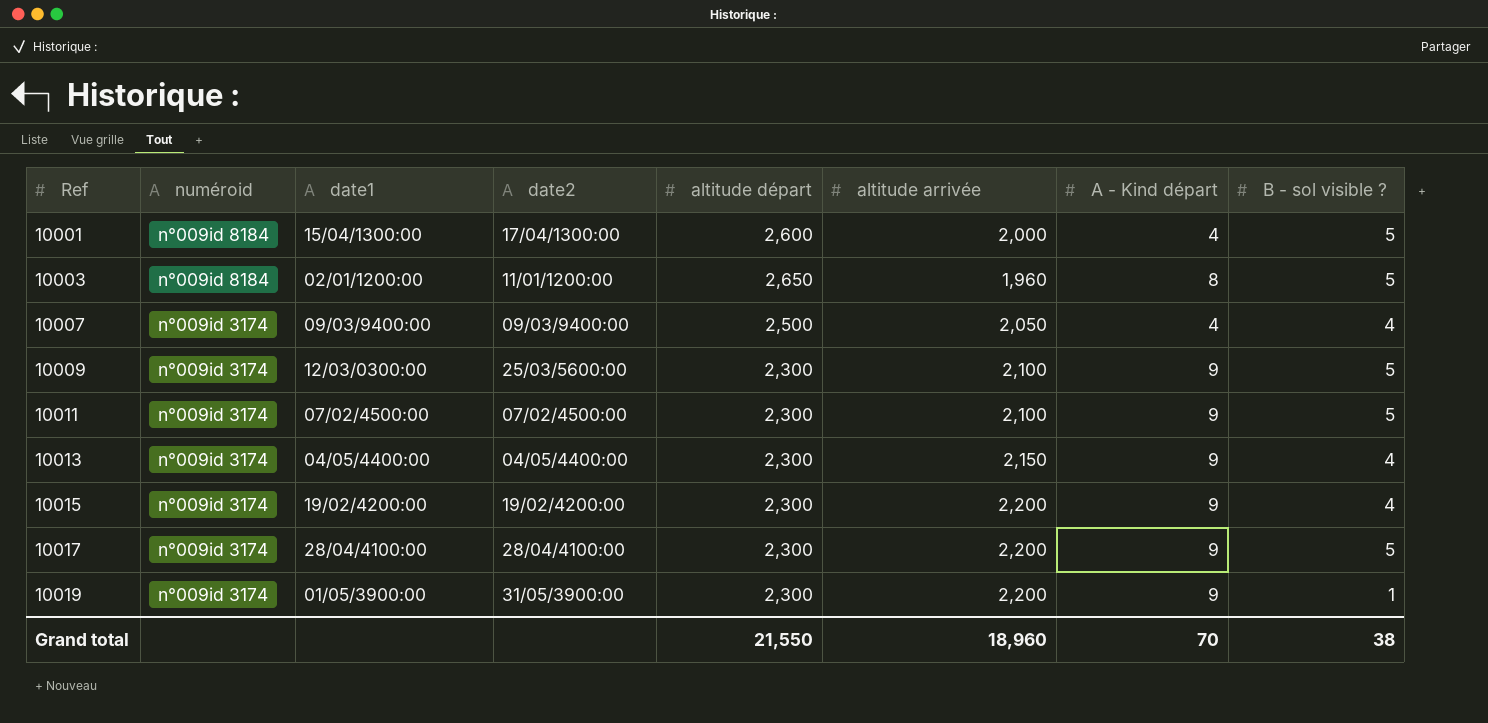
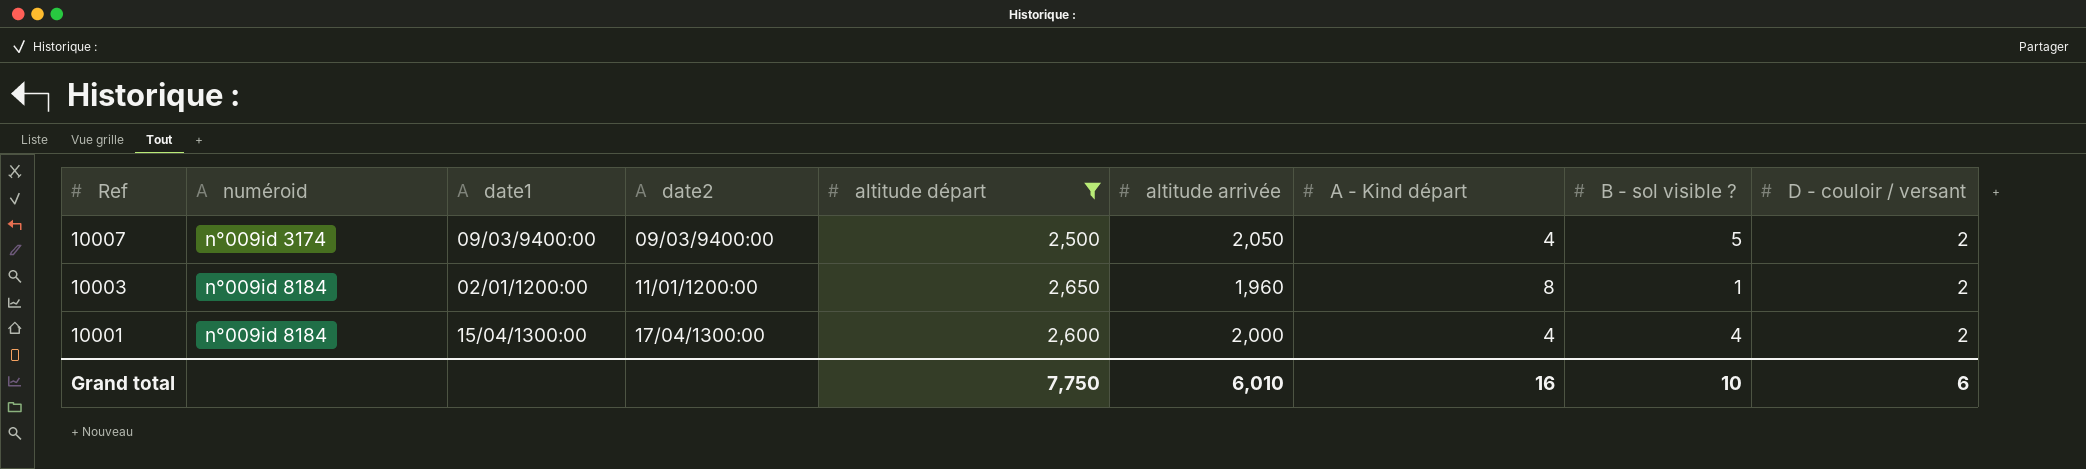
filter: none -> altitude départ != 2,300
row order: Ref ascending -> Ref descending
column D - couloir / versant | position: none -> 9
10007 | B - sol visible ?: 4 -> 5
10003 | B - sol visible ?: 5 -> 1
10001 | B - sol visible ?: 5 -> 4
Grand total | altitude départ: 21,550 -> 7,750
Grand total | altitude arrivée: 18,960 -> 6,010
Grand total | A - Kind départ: 70 -> 16
Grand total | B - sol visible ?: 38 -> 10

